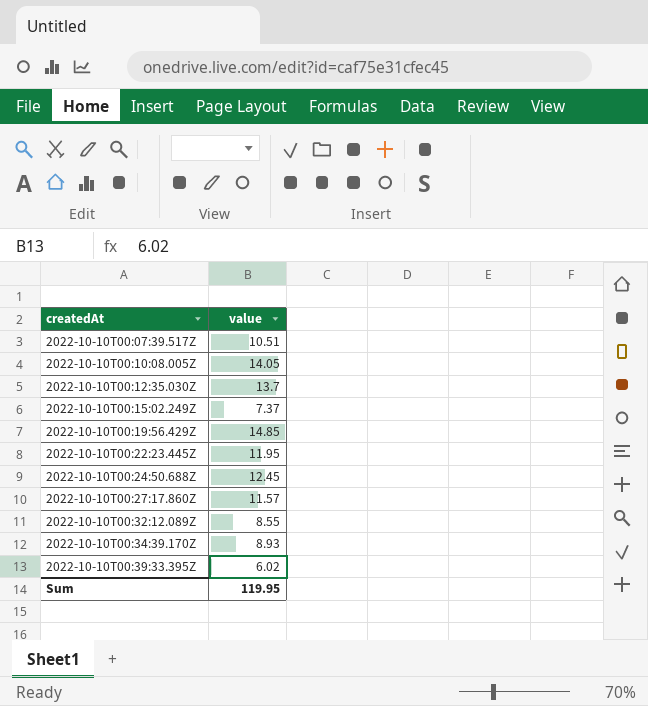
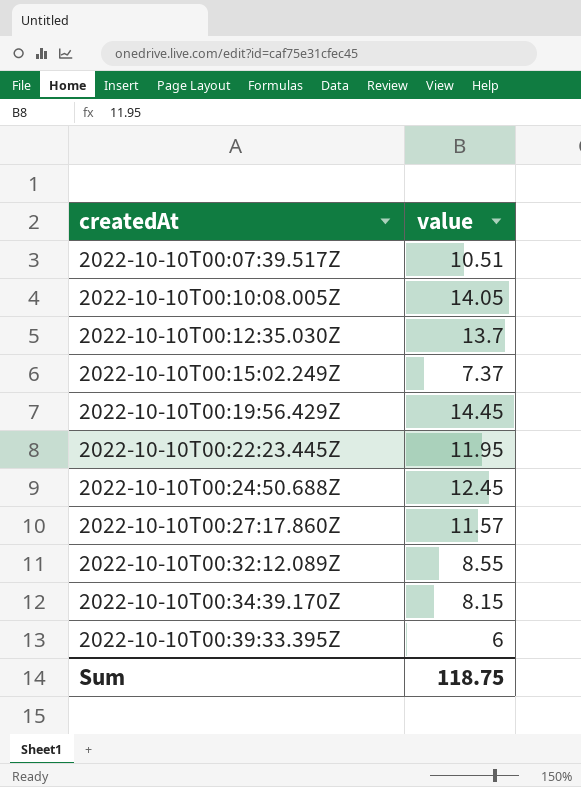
2022-10-10T00:19:56.429Z | value: 14.85 -> 14.45
2022-10-10T00:34:39.170Z | value: 8.93 -> 8.15
2022-10-10T00:39:33.395Z | value: 6.02 -> 6
Sum | value: 119.95 -> 118.75

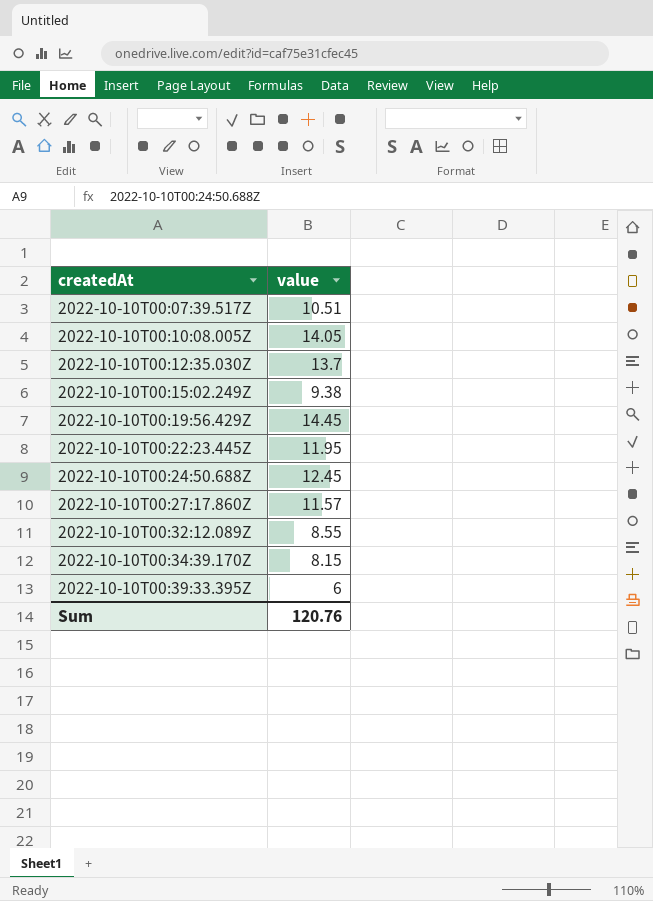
2022-10-10T00:15:02.249Z | value: 7.37 -> 9.38
Sum | value: 118.75 -> 120.76

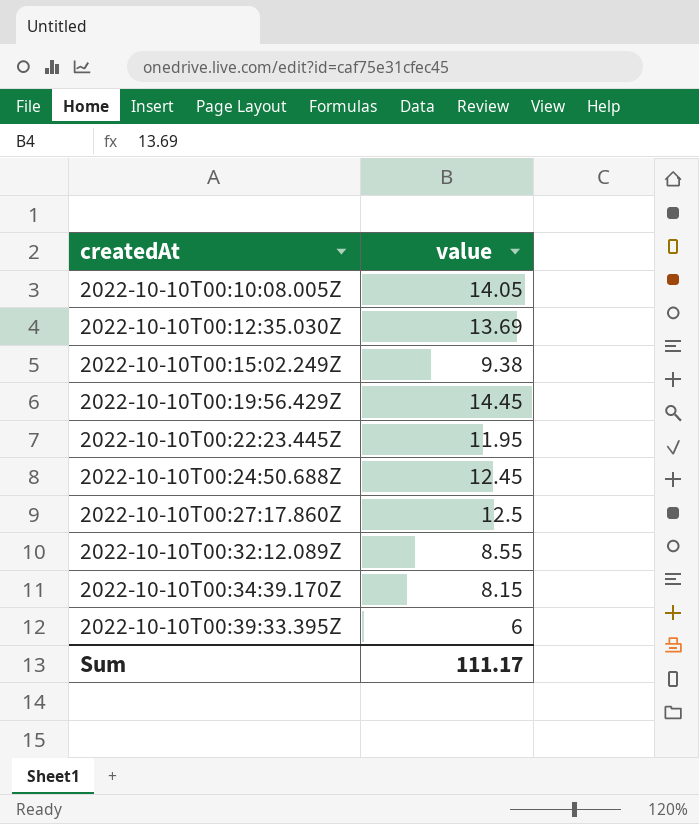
row 2022-10-10T00:07:39.517Z: 10.51 -> none
2022-10-10T00:12:35.030Z | value: 13.7 -> 13.69
2022-10-10T00:27:17.860Z | value: 11.57 -> 12.5
Sum | value: 120.76 -> 111.17

